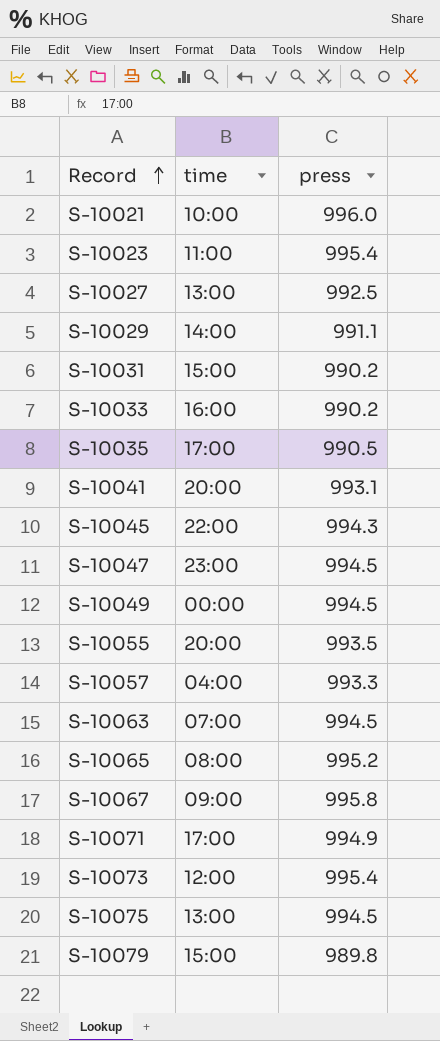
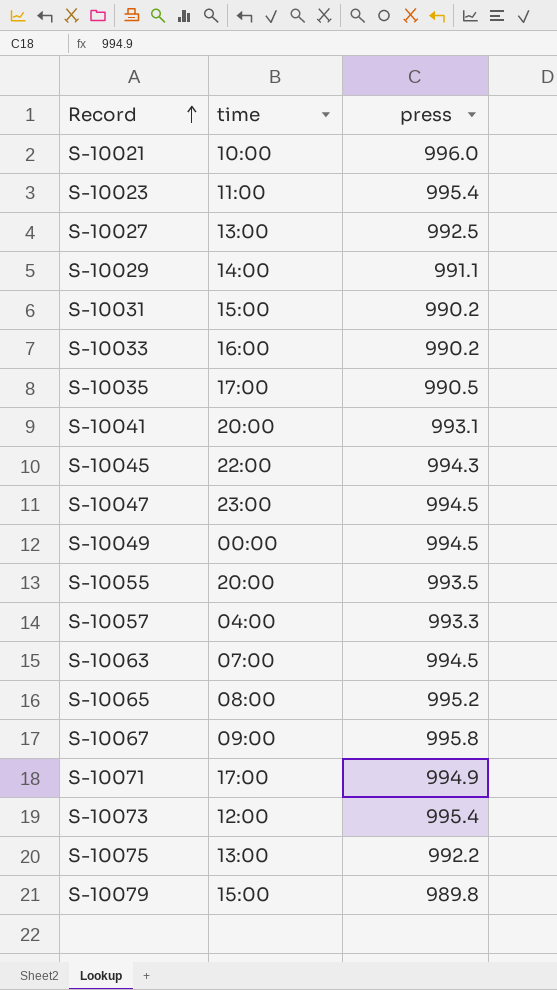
S-10075 | press: 994.5 -> 992.2

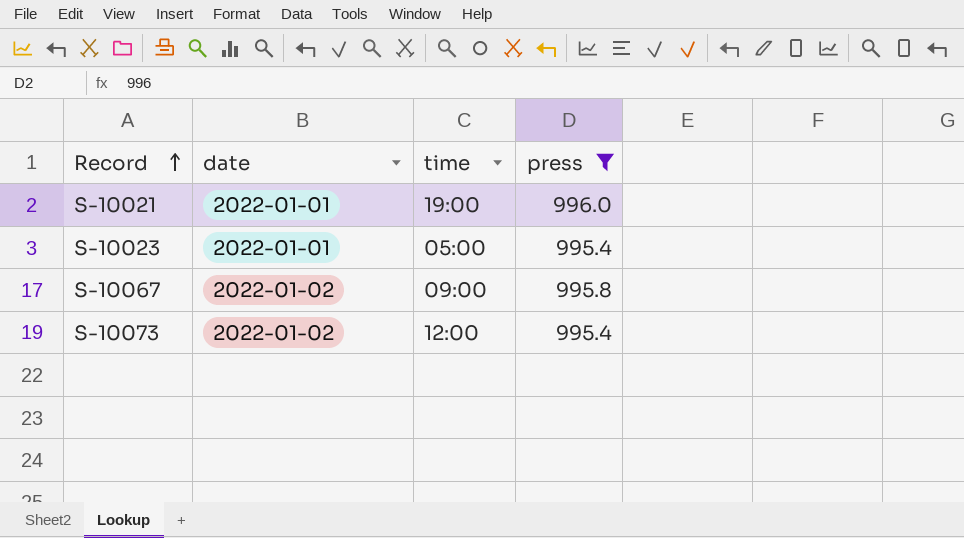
filter: none -> press >= 995.4
column date | position: none -> 2
S-10021 | time: 10:00 -> 19:00
S-10023 | time: 11:00 -> 05:00

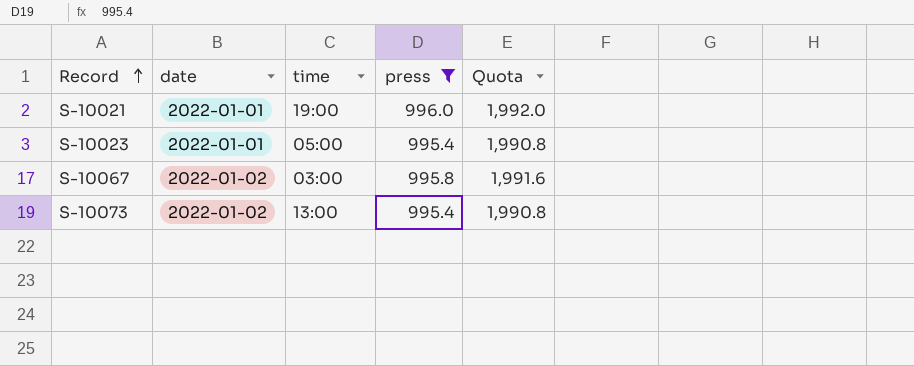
column Quota | formula: none -> [press] * 2
S-10067 | time: 09:00 -> 03:00
S-10073 | time: 12:00 -> 13:00

